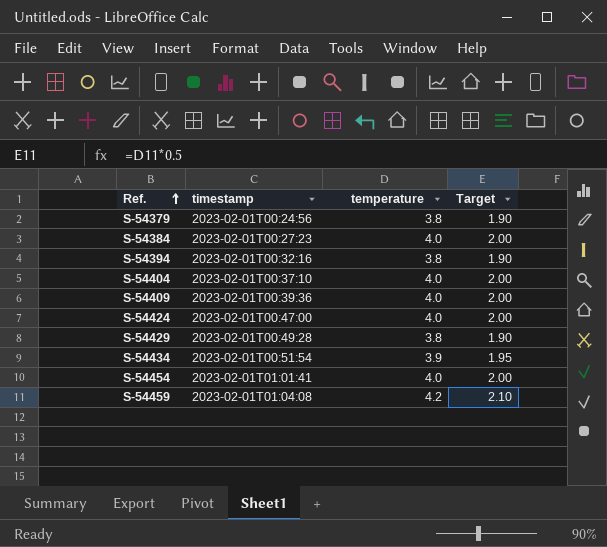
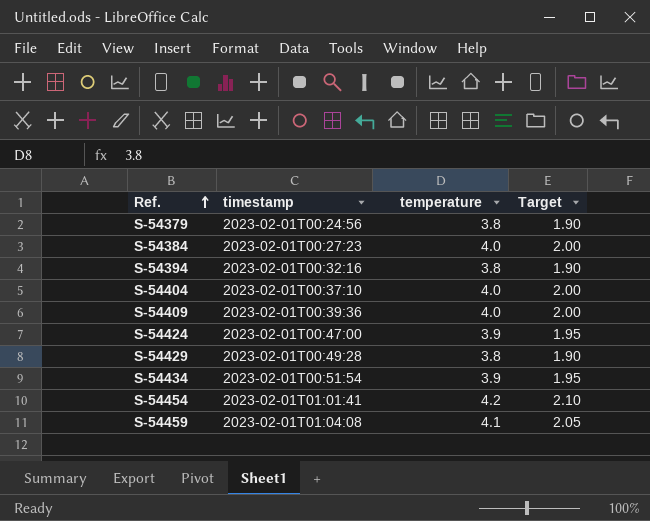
S-54424 | temperature: 4.0 -> 3.9
S-54424 | Target: 2.00 -> 1.95
S-54454 | temperature: 4.0 -> 4.2
S-54454 | Target: 2.00 -> 2.10
S-54459 | temperature: 4.2 -> 4.1
S-54459 | Target: 2.10 -> 2.05

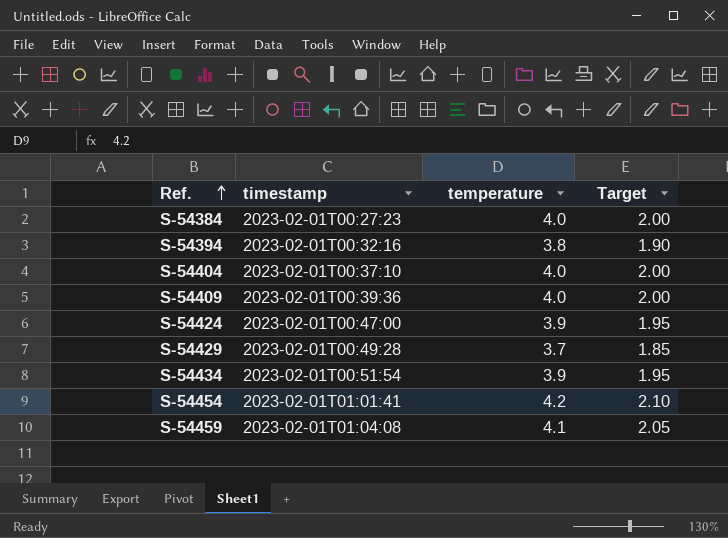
row S-54379: 2023-02-01T00:24:56 | 3.8 | 1.90 -> none
S-54429 | temperature: 3.8 -> 3.7
S-54429 | Target: 1.90 -> 1.85

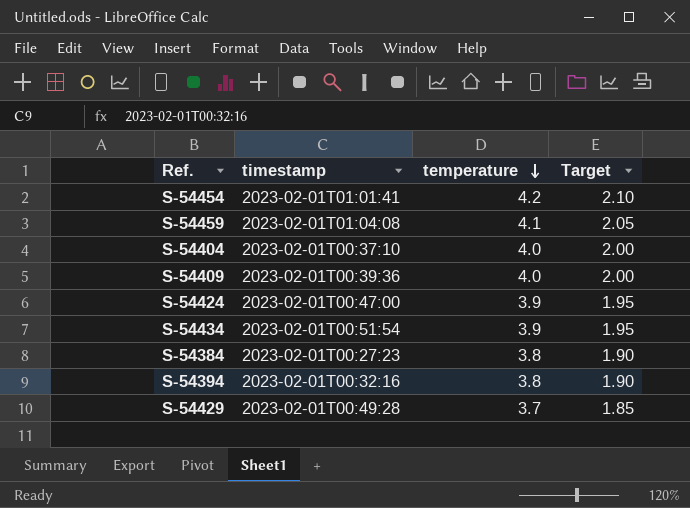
row order: Ref. ascending -> temperature descending
S-54384 | temperature: 4.0 -> 3.8
S-54384 | Target: 2.00 -> 1.90

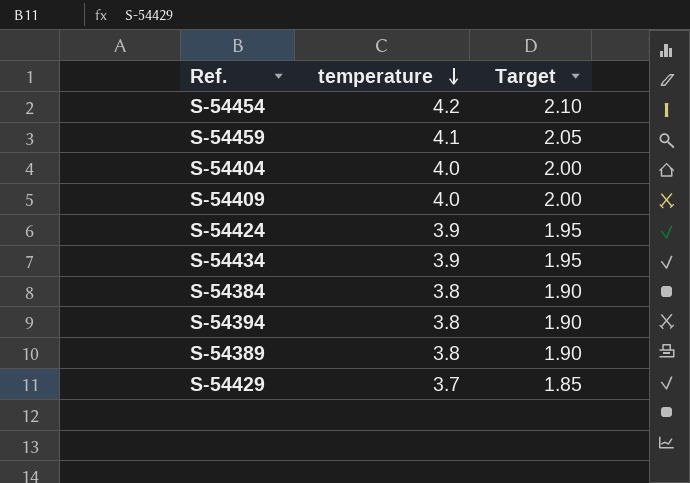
column timestamp | position: 2 -> none
row S-54389: none -> 3.8 | 1.90

